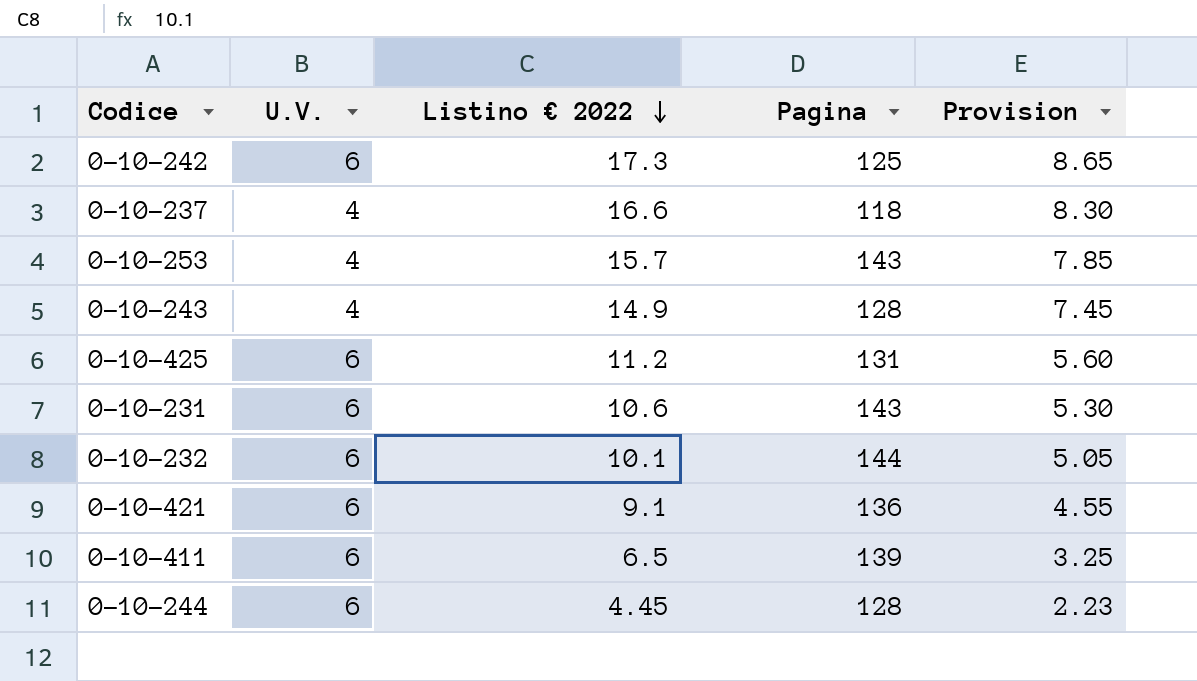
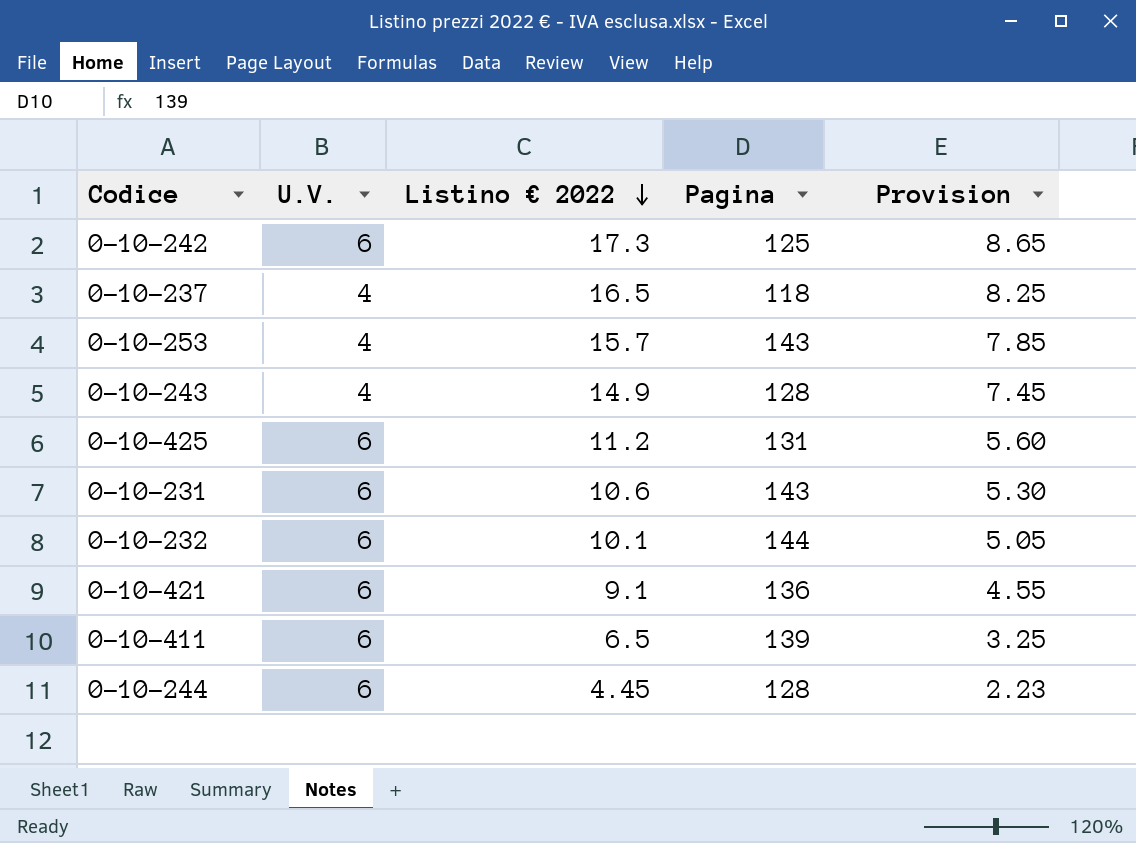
0-10-237 | Listino € 2022: 16.6 -> 16.5
0-10-237 | Provision: 8.30 -> 8.25

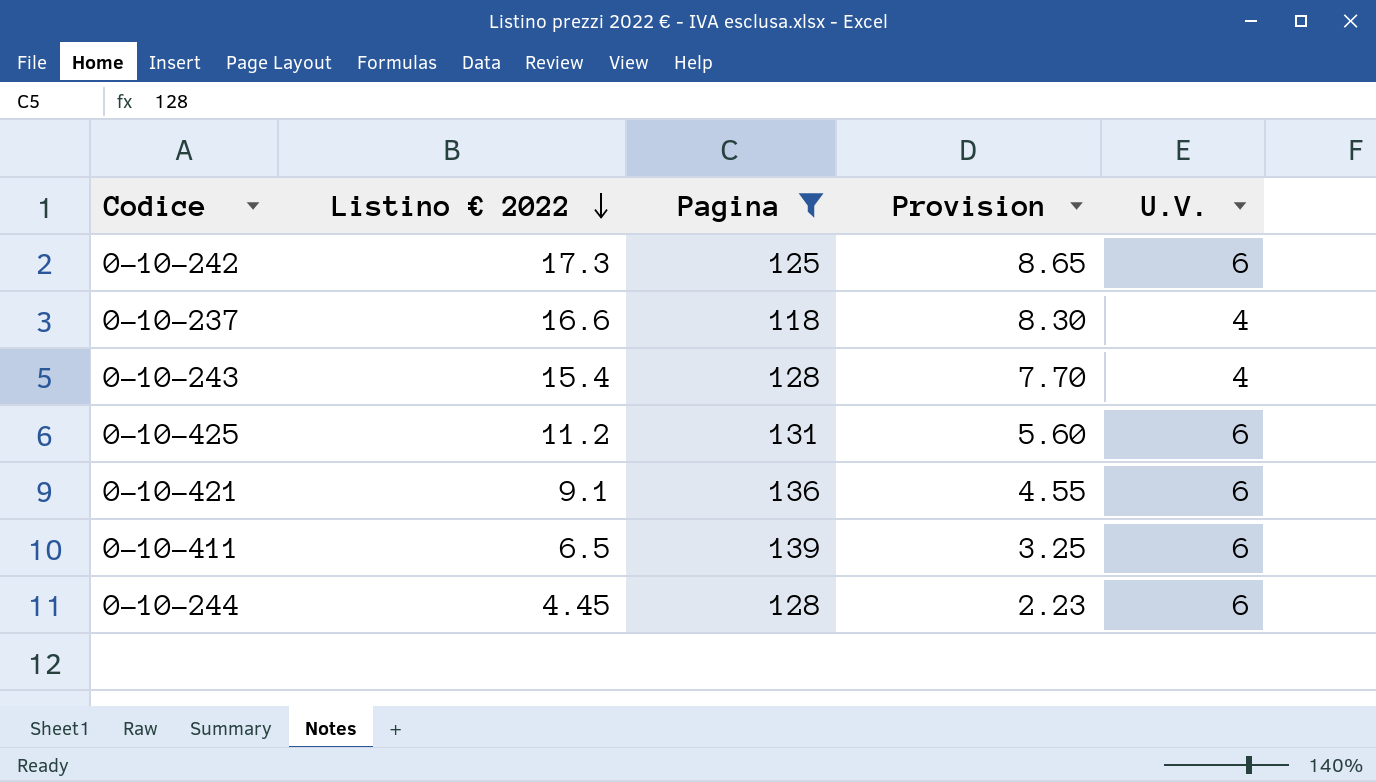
filter: none -> Pagina <= 139
column U.V. | position: 2 -> 5
0-10-237 | Listino € 2022: 16.5 -> 16.6
0-10-237 | Provision: 8.25 -> 8.30
0-10-243 | Listino € 2022: 14.9 -> 15.4
0-10-243 | Provision: 7.45 -> 7.70

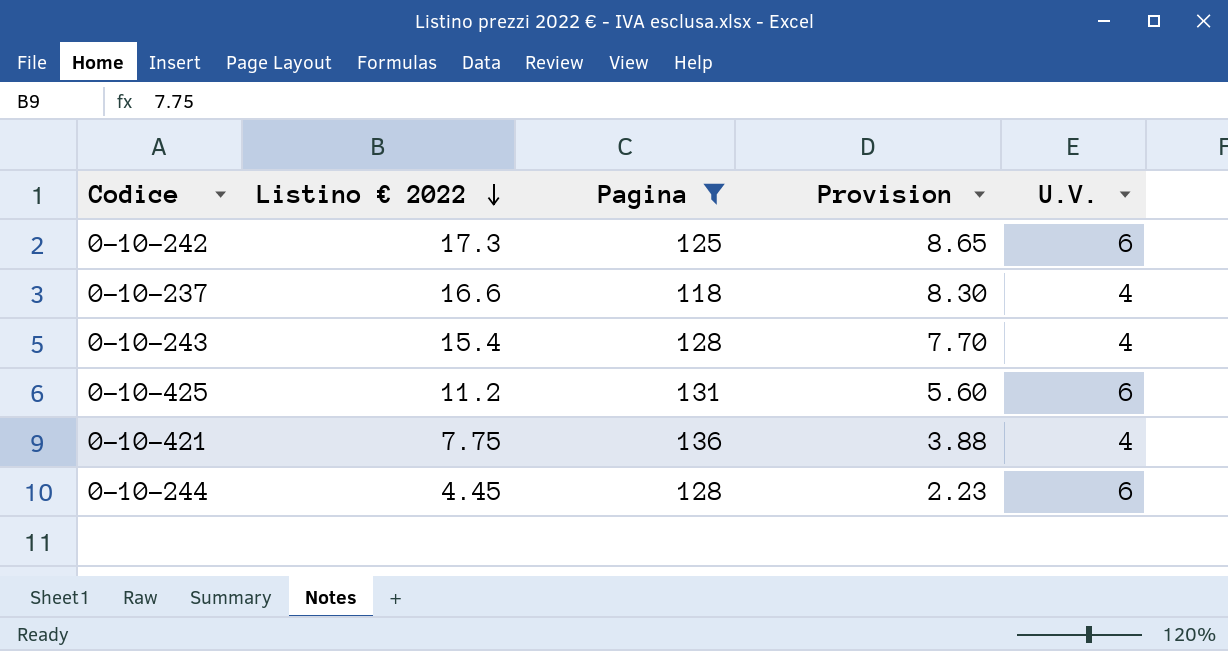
row 0-10-411: 6.5 | 139 | 3.25 | 6 -> none
0-10-421 | Listino € 2022: 9.1 -> 7.75
0-10-421 | Provision: 4.55 -> 3.88
0-10-421 | U.V.: 6 -> 4

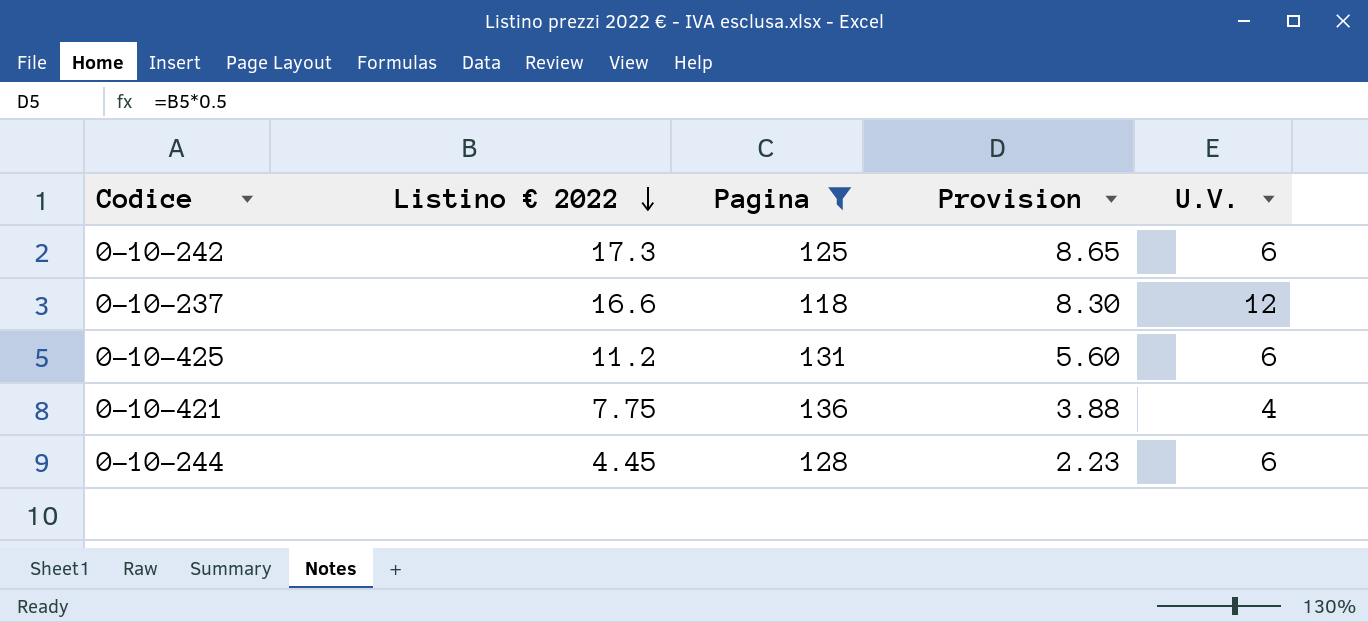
row 0-10-243: 15.4 | 128 | 7.70 | 4 -> none
0-10-237 | U.V.: 4 -> 12

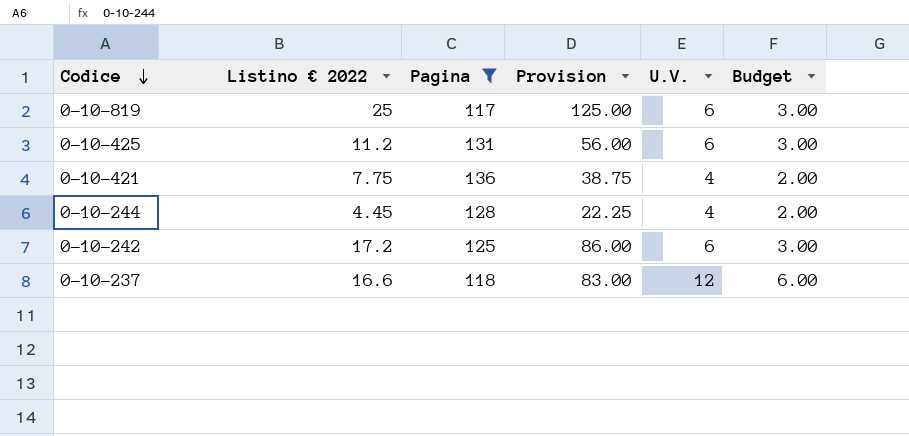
row order: Listino € 2022 descending -> Codice descending
column Provision | formula: [Listino € 2022] * 0.5 -> [Listino € 2022] * 5
column Budget | formula: none -> [U.V.] * 0.5
row 0-10-819: none -> 25 | 117 | 125.00 | 6 | 3.00
0-10-244 | U.V.: 6 -> 4
0-10-242 | Listino € 2022: 17.3 -> 17.2

